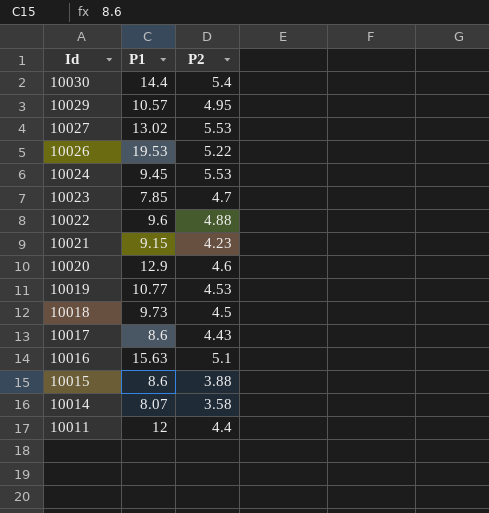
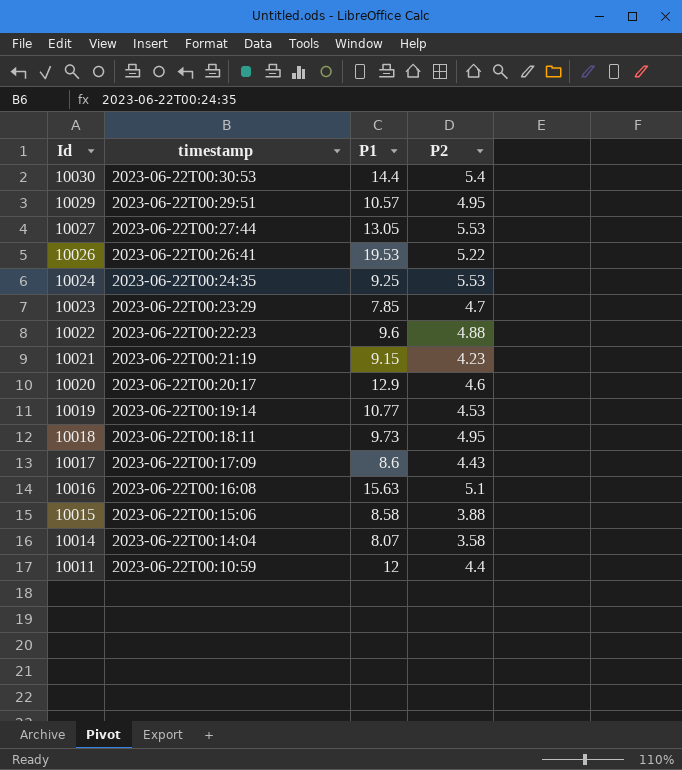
column timestamp | position: none -> 2
10027 | P1: 13.02 -> 13.05
10024 | P1: 9.45 -> 9.25
10018 | P2: 4.5 -> 4.95
10015 | P1: 8.6 -> 8.58

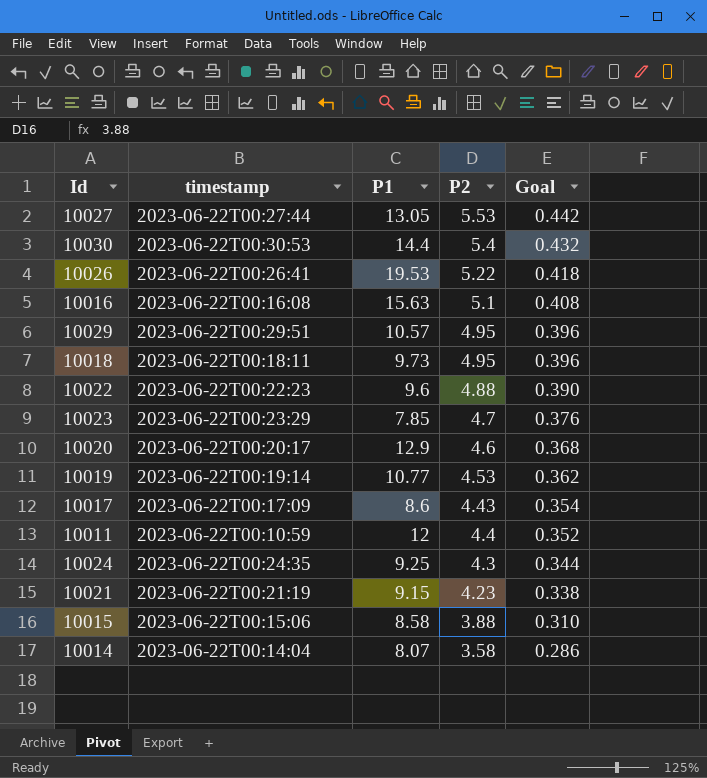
row order: Id descending -> P2 descending
column Goal | formula: none -> [P2] * 0.08
10024 | P2: 5.53 -> 4.3

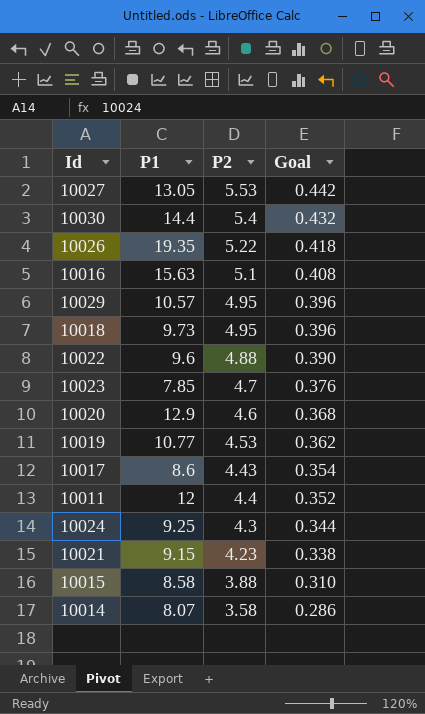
column timestamp | position: 2 -> none
10026 | P1: 19.53 -> 19.35

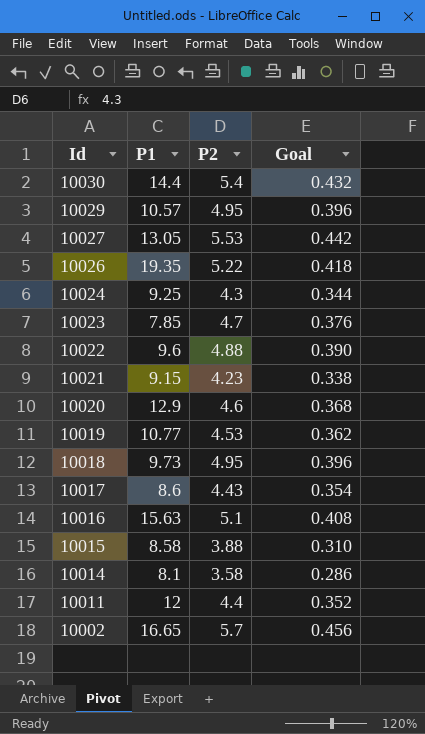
row order: P2 descending -> Id descending
10014 | P1: 8.07 -> 8.1
row 10002: none -> 16.65 | 5.7 | 0.456

